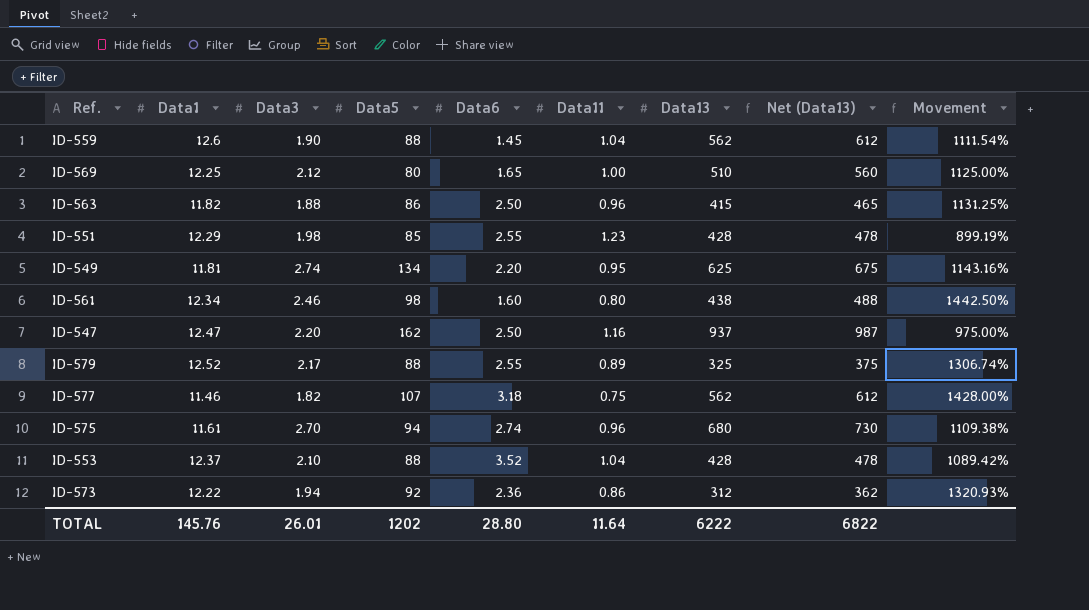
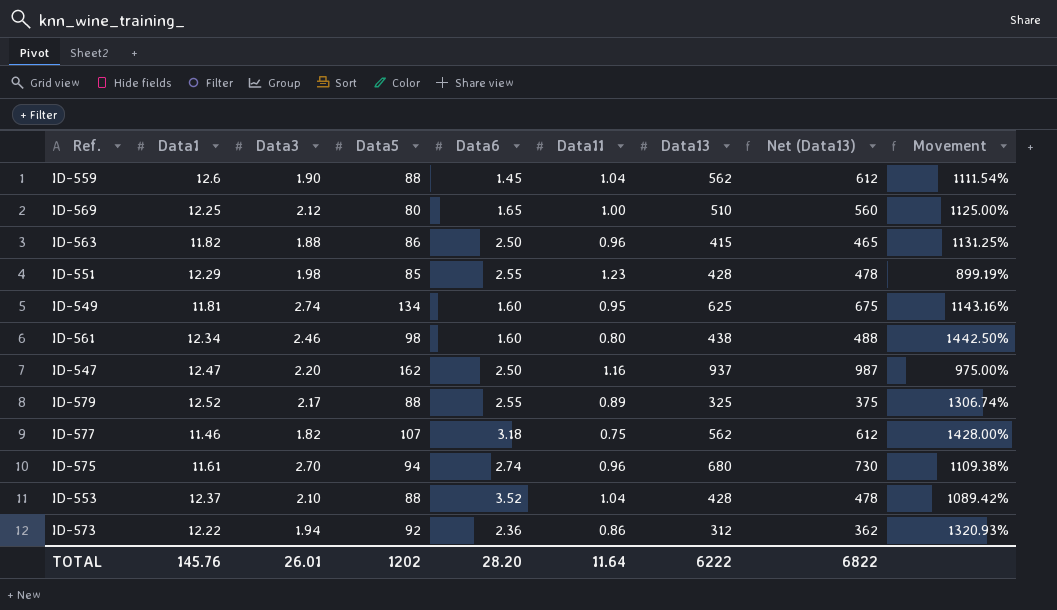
ID-549 | Data6: 2.20 -> 1.60
TOTAL | Data6: 28.80 -> 28.20

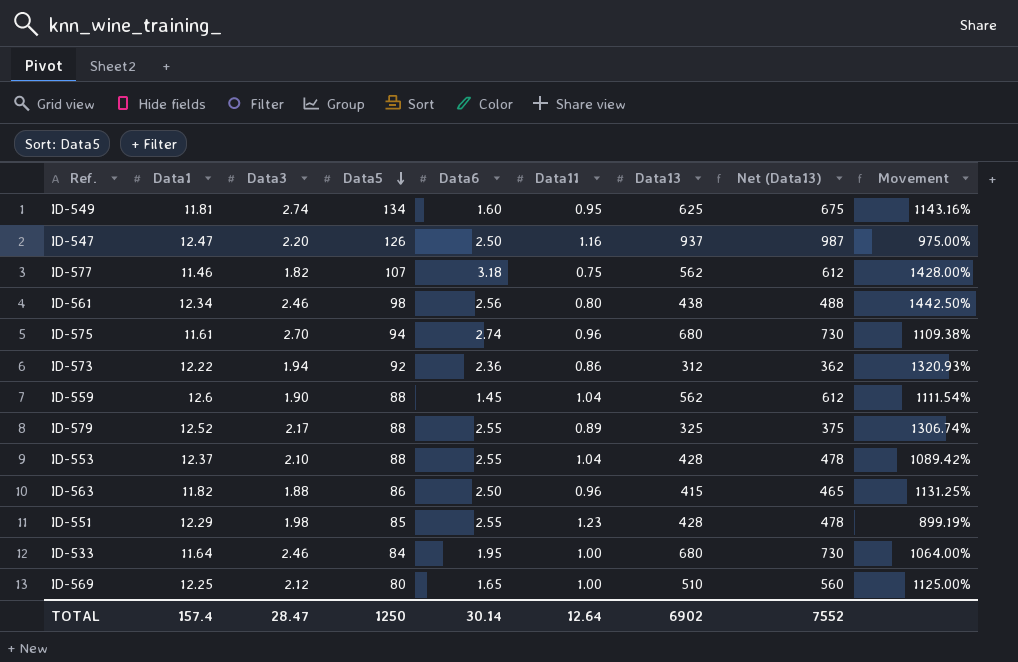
row order: none -> Data5 descending
ID-547 | Data5: 162 -> 126
ID-561 | Data6: 1.60 -> 2.56
ID-553 | Data6: 3.52 -> 2.55
row ID-533: none -> 11.64 | 2.46 | 84 | 1.95 | 1.00 | 680 | 730 | 1064.00%
TOTAL | Data1: 145.76 -> 157.4
TOTAL | Data3: 26.01 -> 28.47
TOTAL | Data5: 1202 -> 1250
TOTAL | Data6: 28.20 -> 30.14
TOTAL | Data11: 11.64 -> 12.64
TOTAL | Data13: 6222 -> 6902
TOTAL | Net (Data13): 6822 -> 7552

